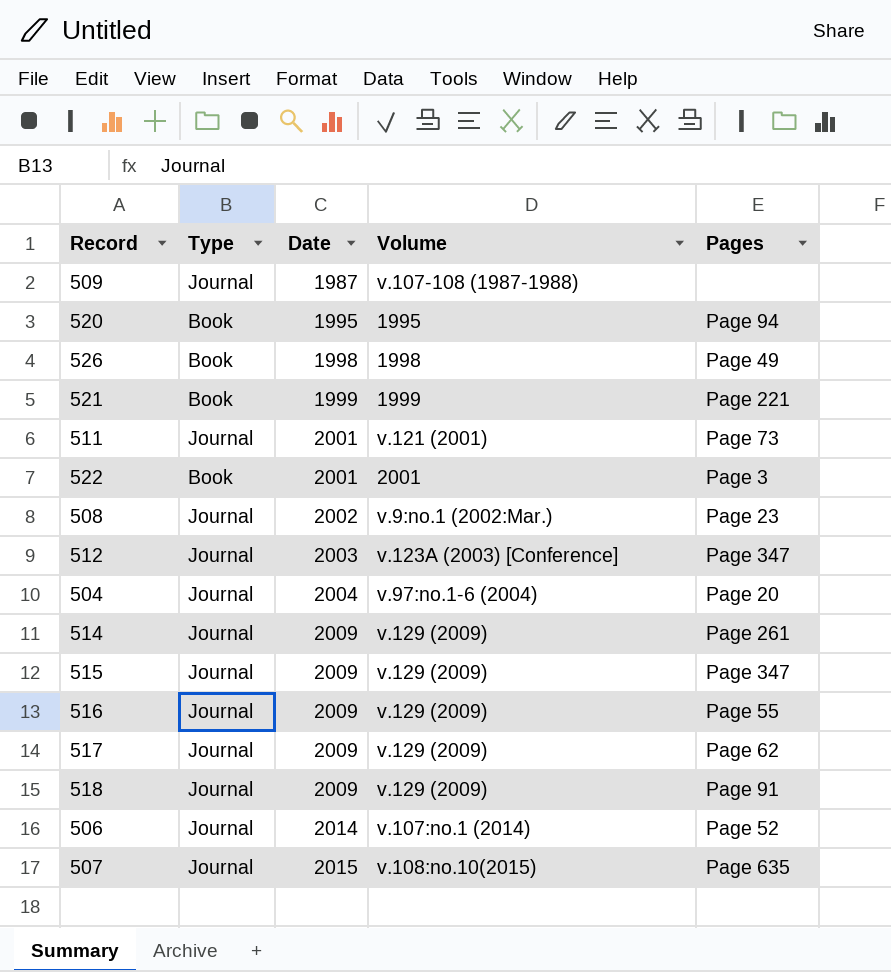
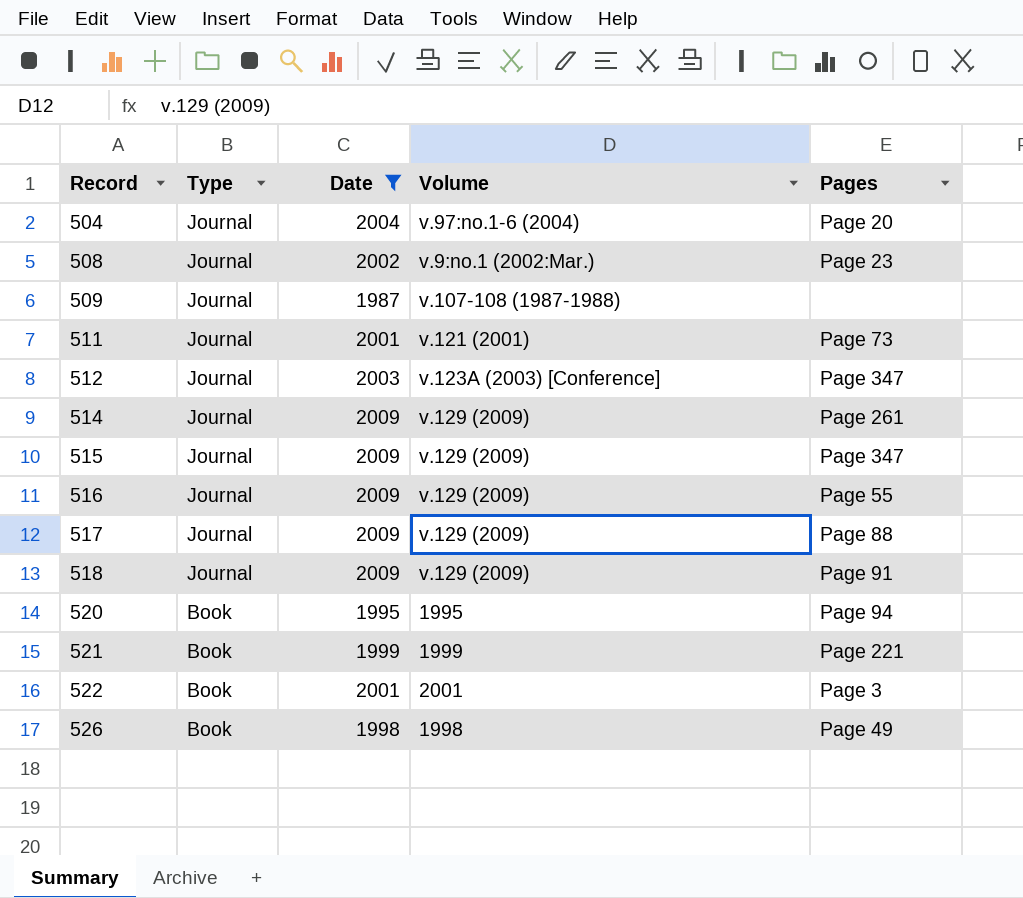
filter: none -> Date <= 2009
row order: Date ascending -> Record ascending
517 | Pages: Page 62 -> Page 88

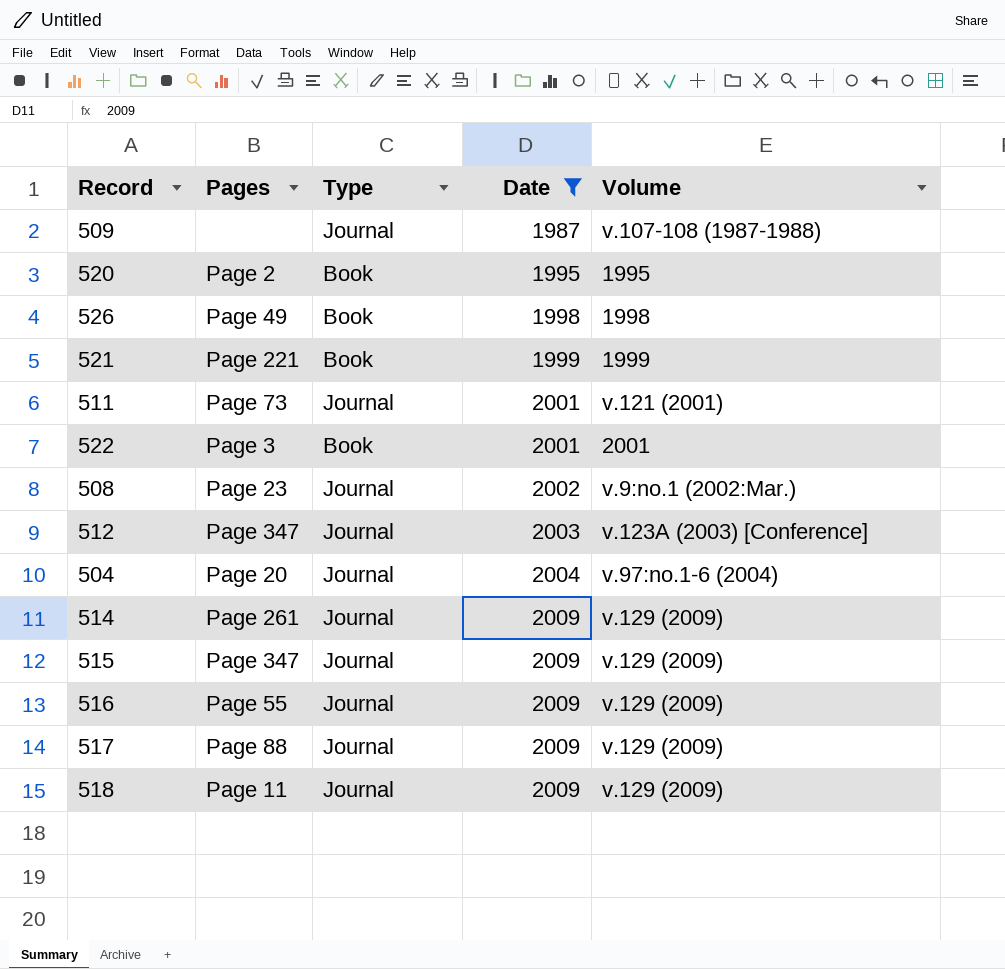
row order: Record ascending -> Date ascending
column Pages | position: 5 -> 2
520 | Pages: Page 94 -> Page 2
518 | Pages: Page 91 -> Page 11

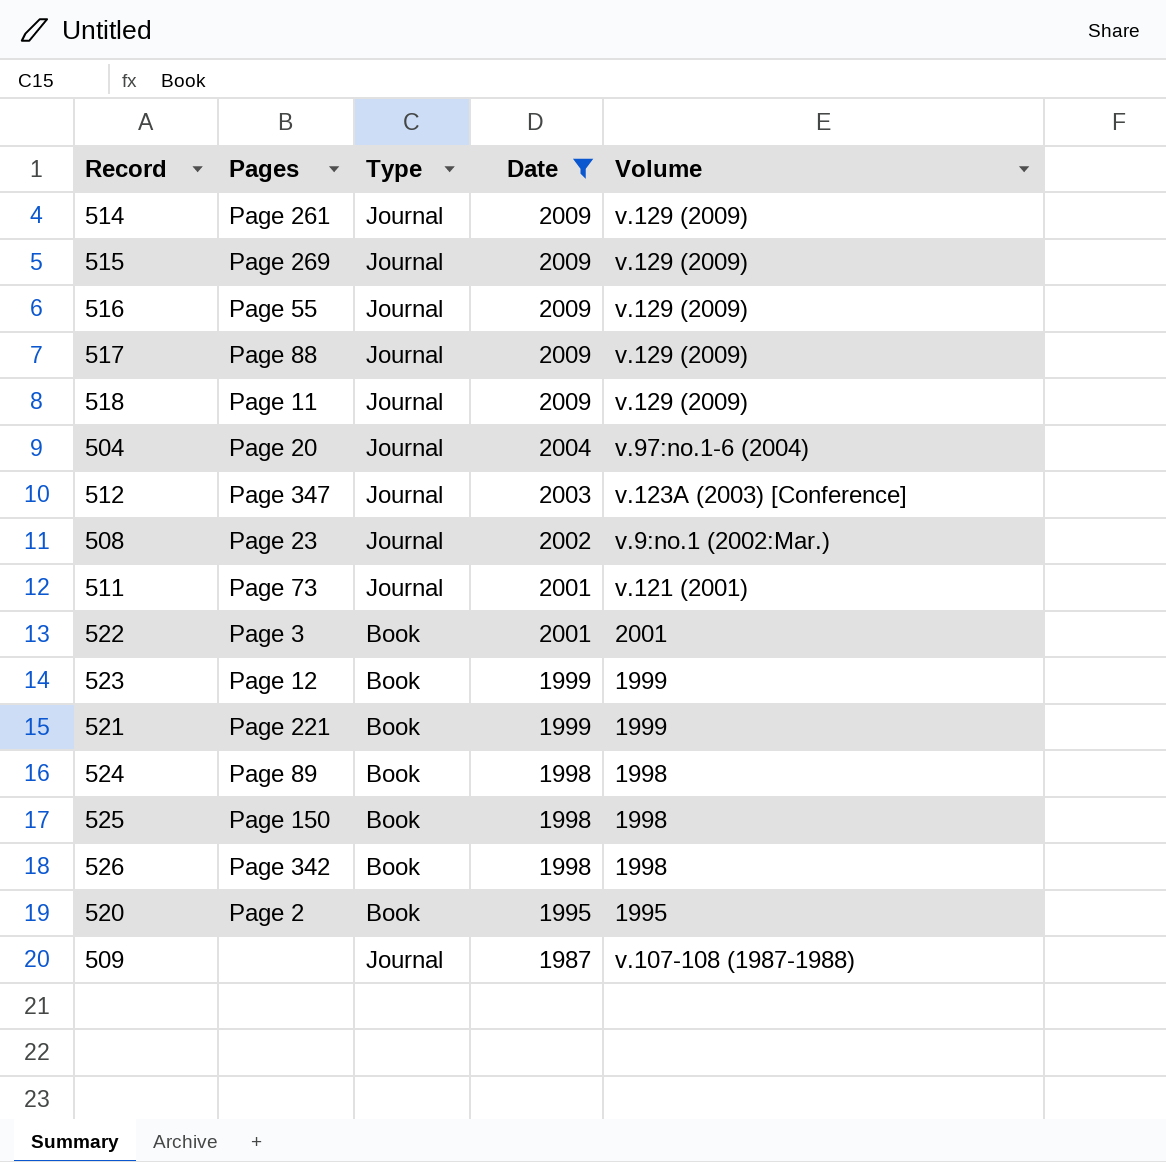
row order: Date ascending -> Date descending
515 | Pages: Page 347 -> Page 269
row 523: none -> Page 12 | Book | 1999 | 1999
row 524: none -> Page 89 | Book | 1998 | 1998
row 525: none -> Page 150 | Book | 1998 | 1998
526 | Pages: Page 49 -> Page 342

